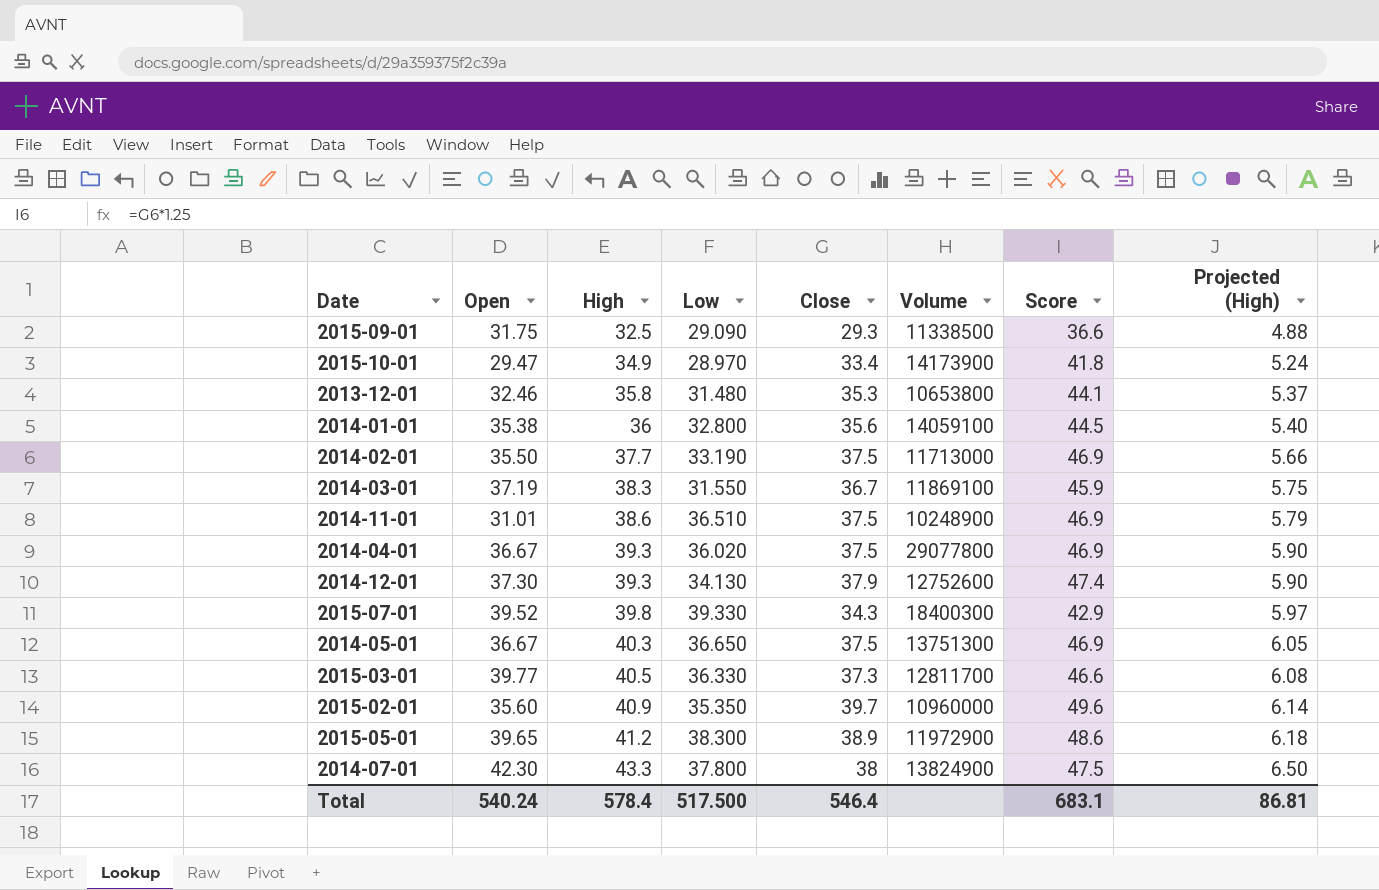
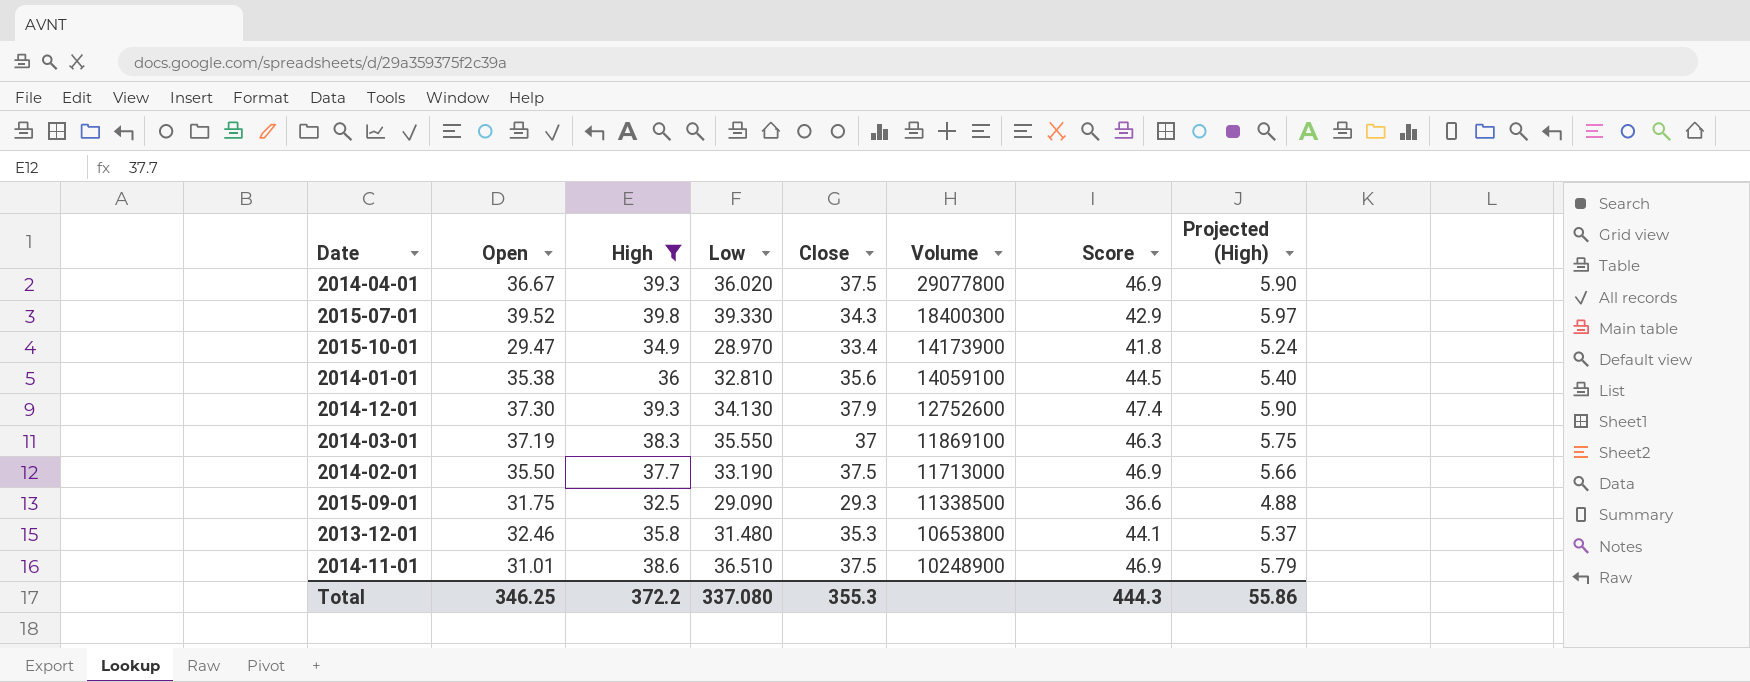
filter: none -> High <= 39.8
row order: High ascending -> Volume descending
2014-01-01 | Low: 32.800 -> 32.810
2014-03-01 | Low: 31.550 -> 35.550
2014-03-01 | Close: 36.7 -> 37
2014-03-01 | Score: 45.9 -> 46.3
Total | Open: 540.24 -> 346.25
Total | High: 578.4 -> 372.2
Total | Low: 517.500 -> 337.080
Total | Close: 546.4 -> 355.3
Total | Score: 683.1 -> 444.3
Total | Projected (High): 86.81 -> 55.86

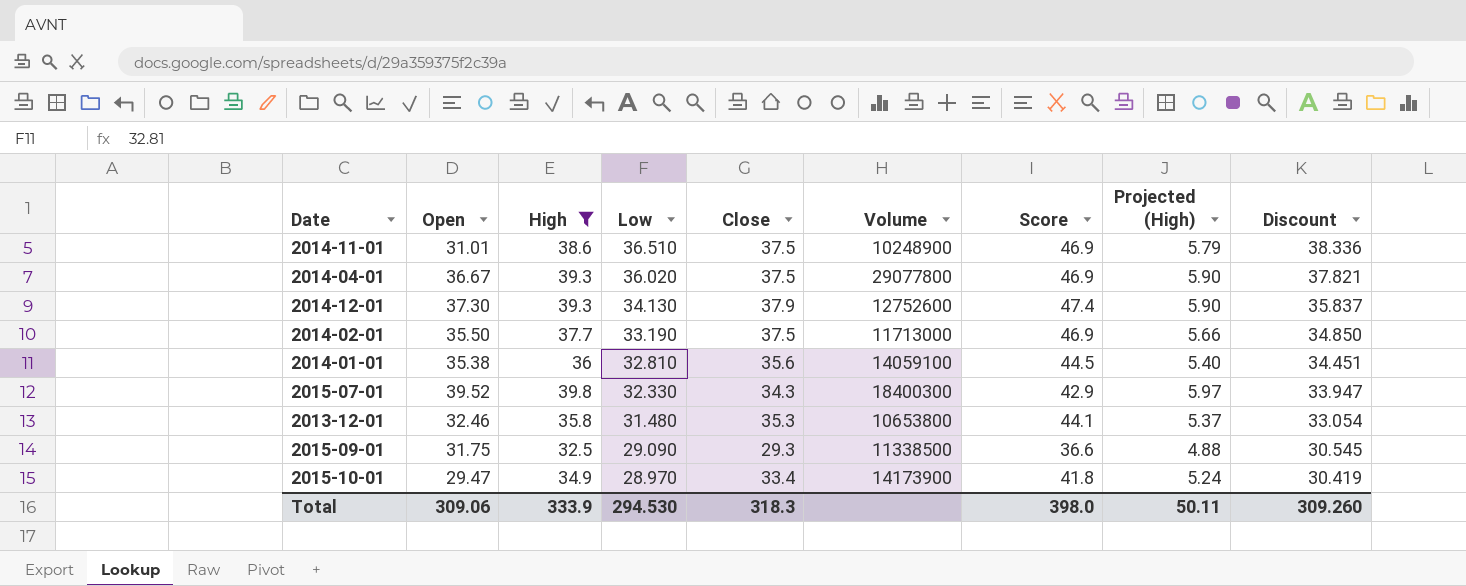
row order: Volume descending -> Low descending
column Discount | formula: none -> [Low] * 1.05
row 2014-03-01: 37.19 | 38.3 | 35.550 | 37 | 11869100 | 46.3 | 5.75 -> none
2015-07-01 | Low: 39.330 -> 32.330
Total | Open: 346.25 -> 309.06
Total | High: 372.2 -> 333.9
Total | Low: 337.080 -> 294.530
Total | Close: 355.3 -> 318.3
Total | Score: 444.3 -> 398.0
Total | Projected (High): 55.86 -> 50.11

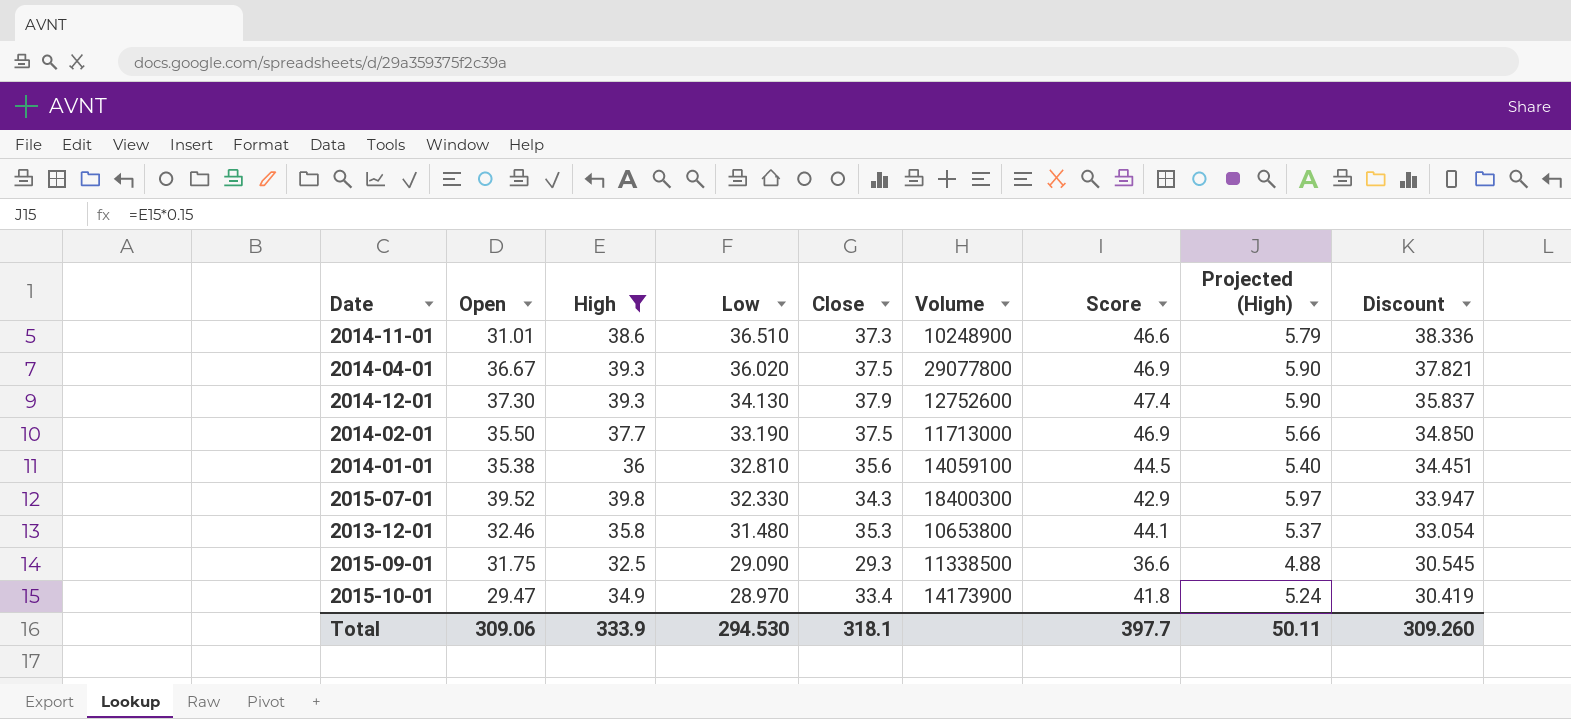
2014-11-01 | Close: 37.5 -> 37.3
2014-11-01 | Score: 46.9 -> 46.6
Total | Close: 318.3 -> 318.1
Total | Score: 398.0 -> 397.7

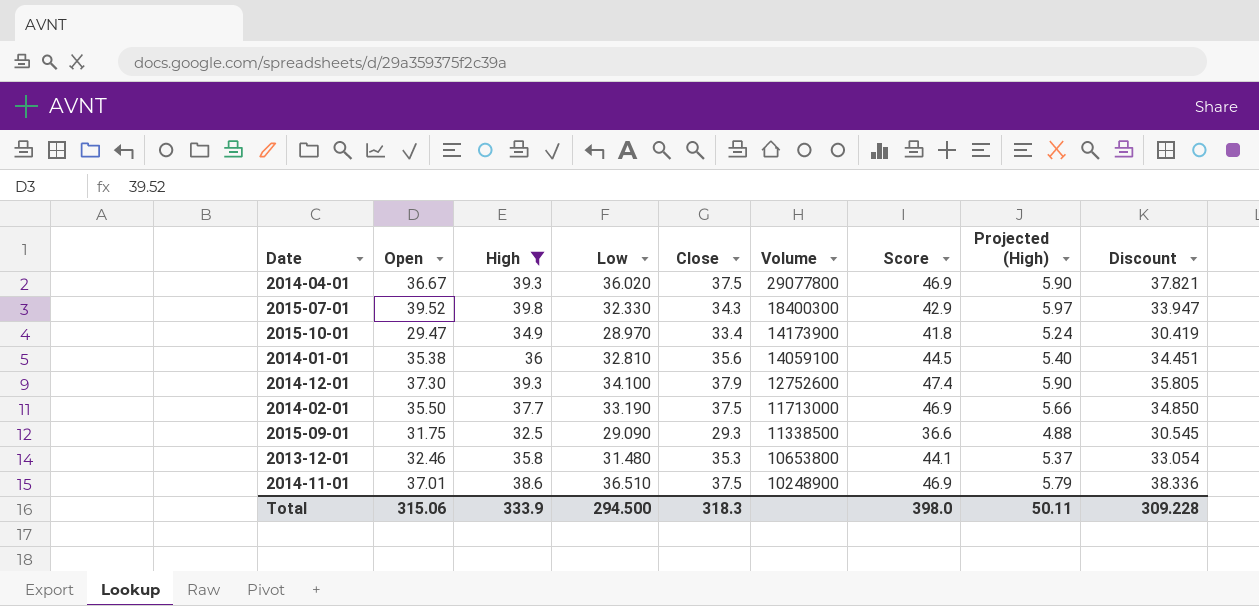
row order: Low descending -> Volume descending
2014-12-01 | Low: 34.130 -> 34.100
2014-12-01 | Discount: 35.837 -> 35.805
2014-11-01 | Open: 31.01 -> 37.01
2014-11-01 | Close: 37.3 -> 37.5
2014-11-01 | Score: 46.6 -> 46.9
Total | Open: 309.06 -> 315.06
Total | Low: 294.530 -> 294.500
Total | Close: 318.1 -> 318.3
Total | Score: 397.7 -> 398.0
Total | Discount: 309.260 -> 309.228

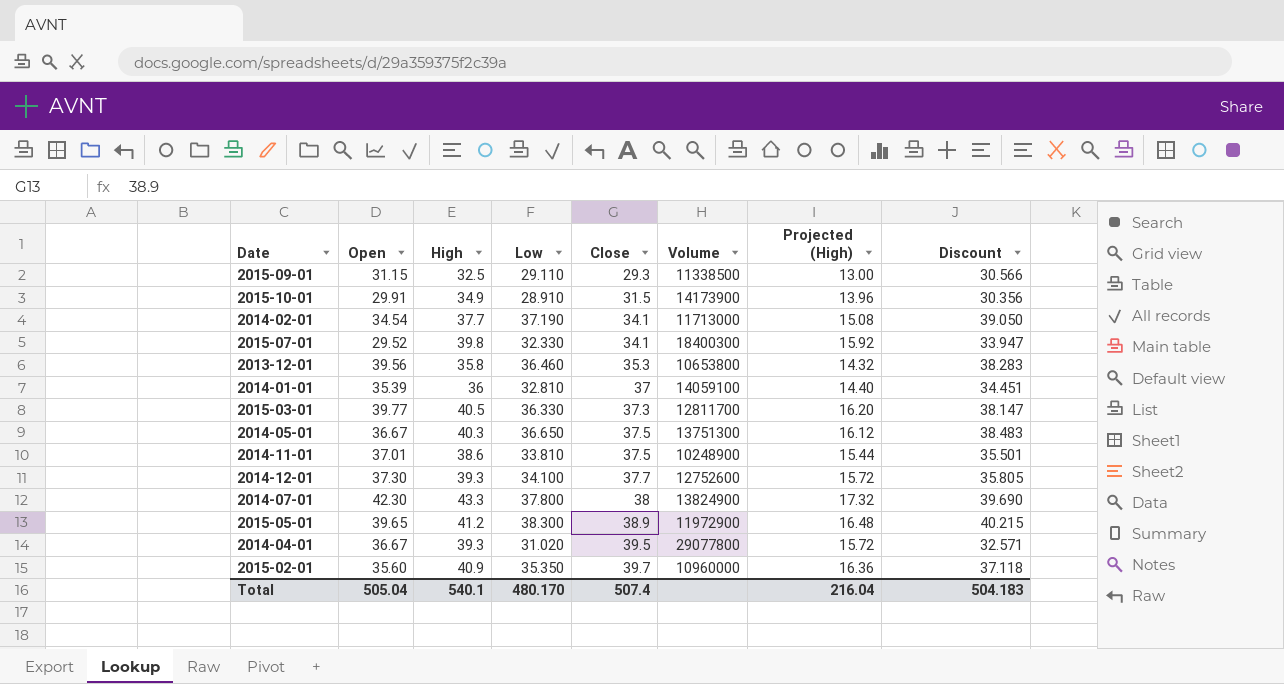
filter: High <= 39.8 -> none
row order: Volume descending -> Close ascending
column Score | formula: [Close] * 1.25 -> none
column Projected (High) | formula: [High] * 0.15 -> [High] * 0.4
2015-09-01 | Open: 31.75 -> 31.15
2015-09-01 | Low: 29.090 -> 29.110
2015-09-01 | Discount: 30.545 -> 30.566
2015-10-01 | Open: 29.47 -> 29.91
2015-10-01 | Low: 28.970 -> 28.910
2015-10-01 | Close: 33.4 -> 31.5
2015-10-01 | Discount: 30.419 -> 30.356
2014-02-01 | Open: 35.50 -> 34.54
2014-02-01 | Low: 33.190 -> 37.190
2014-02-01 | Close: 37.5 -> 34.1
2014-02-01 | Discount: 34.850 -> 39.050
2015-07-01 | Open: 39.52 -> 29.52
2015-07-01 | Close: 34.3 -> 34.1
2013-12-01 | Open: 32.46 -> 39.56
2013-12-01 | Low: 31.480 -> 36.460
2013-12-01 | Discount: 33.054 -> 38.283
2014-01-01 | Open: 35.38 -> 35.39
2014-01-01 | Close: 35.6 -> 37
2014-11-01 | Low: 36.510 -> 33.810
2014-11-01 | Discount: 38.336 -> 35.501
2014-12-01 | Close: 37.9 -> 37.7
2014-04-01 | Low: 36.020 -> 31.020
2014-04-01 | Close: 37.5 -> 39.5
2014-04-01 | Discount: 37.821 -> 32.571
Total | Open: 315.06 -> 505.04
Total | High: 333.9 -> 540.1
Total | Low: 294.500 -> 480.170
Total | Close: 318.3 -> 507.4
Total | Projected (High): 50.11 -> 216.04
Total | Discount: 309.228 -> 504.183

